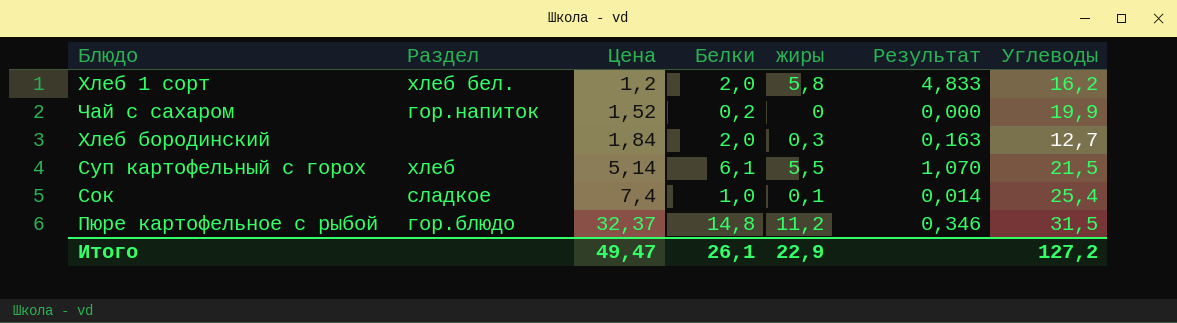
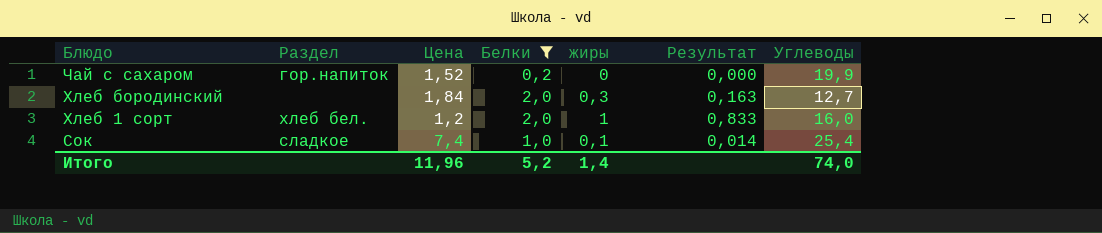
filter: none -> Белки <= 2,0
row order: Цена ascending -> Блюдо descending
Хлеб 1 сорт | жиры: 5,8 -> 1
Хлеб 1 сорт | Результат: 4,833 -> 0,833
Хлеб 1 сорт | Углеводы: 16,2 -> 16,0
Итого | Цена: 49,47 -> 11,96
Итого | Белки: 26,1 -> 5,2
Итого | жиры: 22,9 -> 1,4
Итого | Углеводы: 127,2 -> 74,0

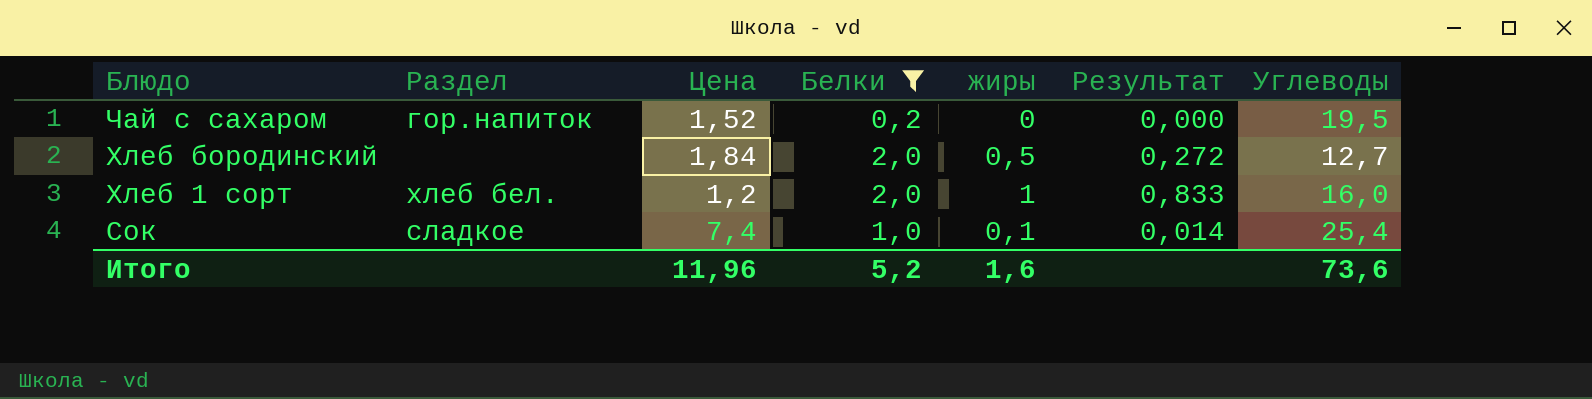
Чай с сахаром | Углеводы: 19,9 -> 19,5
Хлеб бородинский | жиры: 0,3 -> 0,5
Хлеб бородинский | Результат: 0,163 -> 0,272
Итого | жиры: 1,4 -> 1,6
Итого | Углеводы: 74,0 -> 73,6

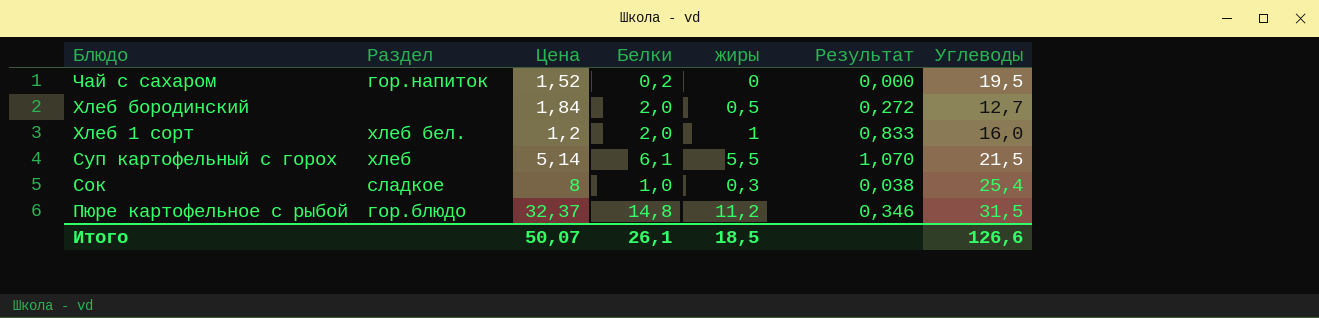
filter: Белки <= 2,0 -> none
Сок | Цена: 7,4 -> 8
Сок | жиры: 0,1 -> 0,3
Сок | Результат: 0,014 -> 0,038
Итого | Цена: 11,96 -> 50,07
Итого | Белки: 5,2 -> 26,1
Итого | жиры: 1,6 -> 18,5
Итого | Углеводы: 73,6 -> 126,6

